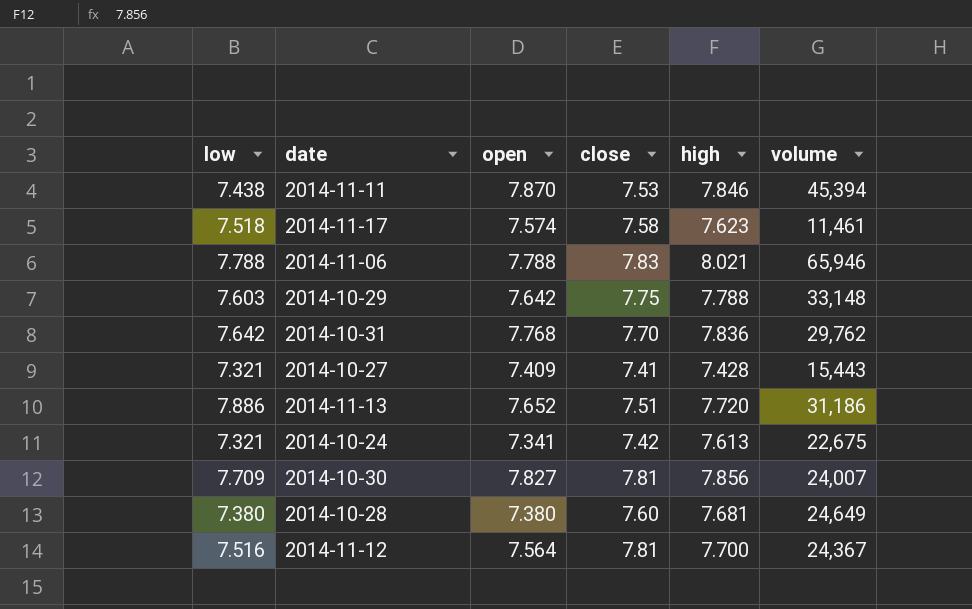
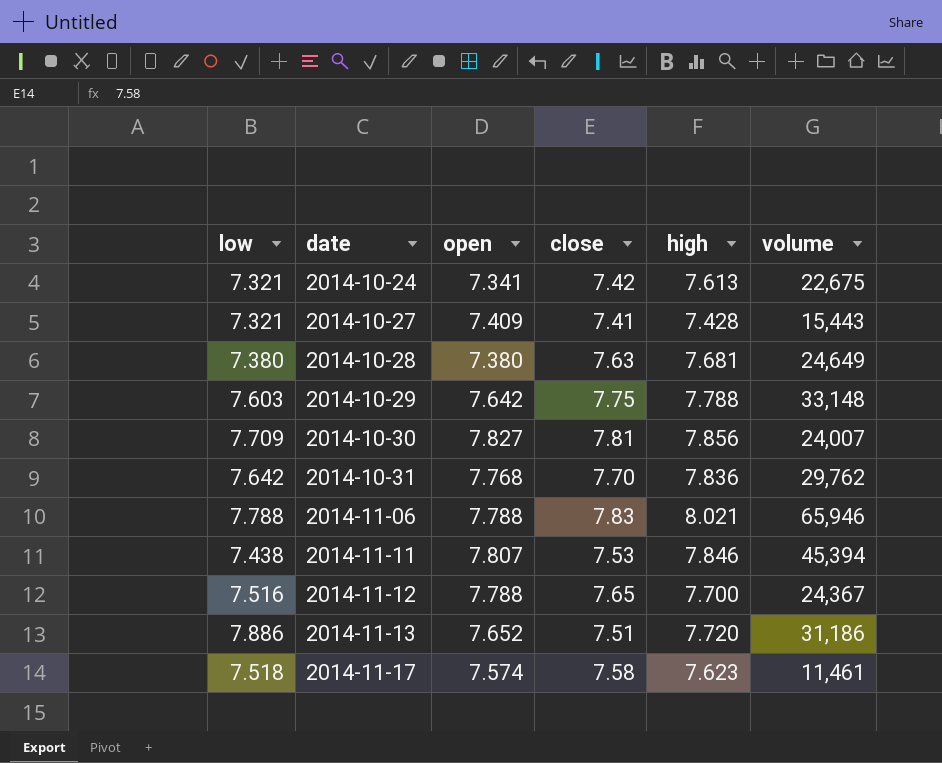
row order: none -> date ascending
2014-10-28 | close: 7.60 -> 7.63
2014-11-11 | open: 7.870 -> 7.807
2014-11-12 | open: 7.564 -> 7.788
2014-11-12 | close: 7.81 -> 7.65

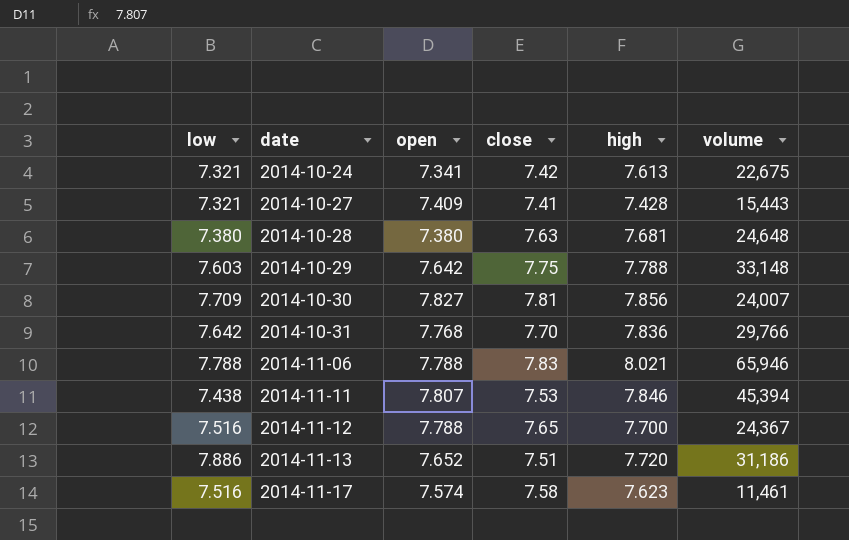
2014-10-28 | volume: 24,649 -> 24,648
2014-10-31 | volume: 29,762 -> 29,766
2014-11-17 | low: 7.518 -> 7.516

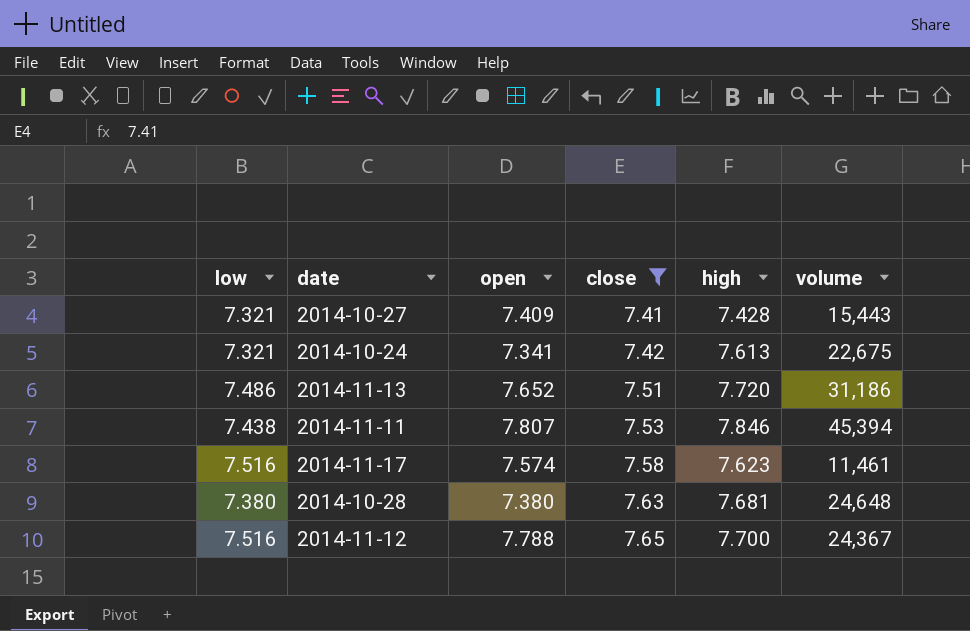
filter: none -> close <= 7.65
row order: date ascending -> close ascending
2014-11-13 | low: 7.886 -> 7.486

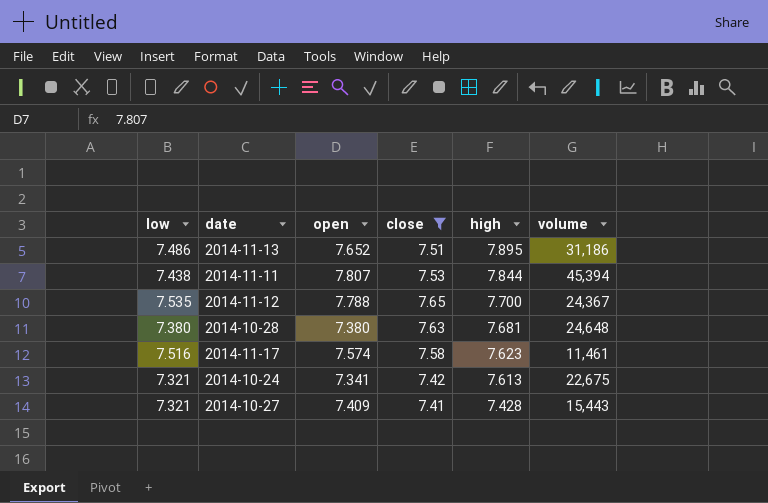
row order: close ascending -> high descending
2014-11-13 | high: 7.720 -> 7.895
2014-11-11 | high: 7.846 -> 7.844
2014-11-12 | low: 7.516 -> 7.535

